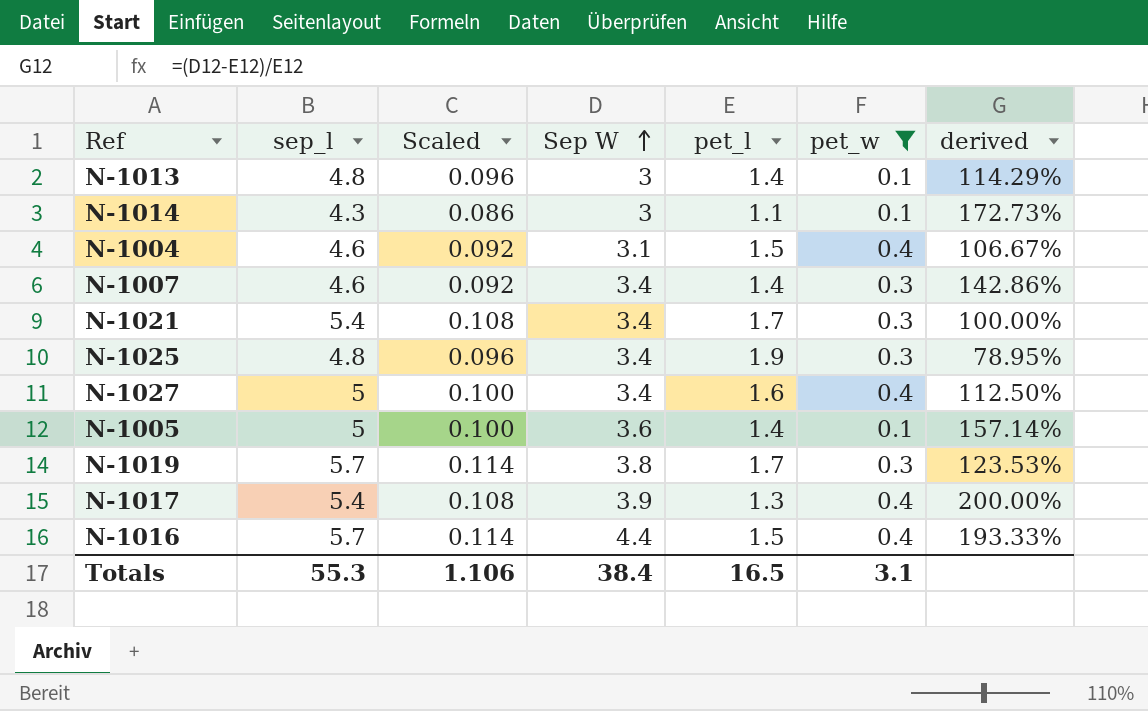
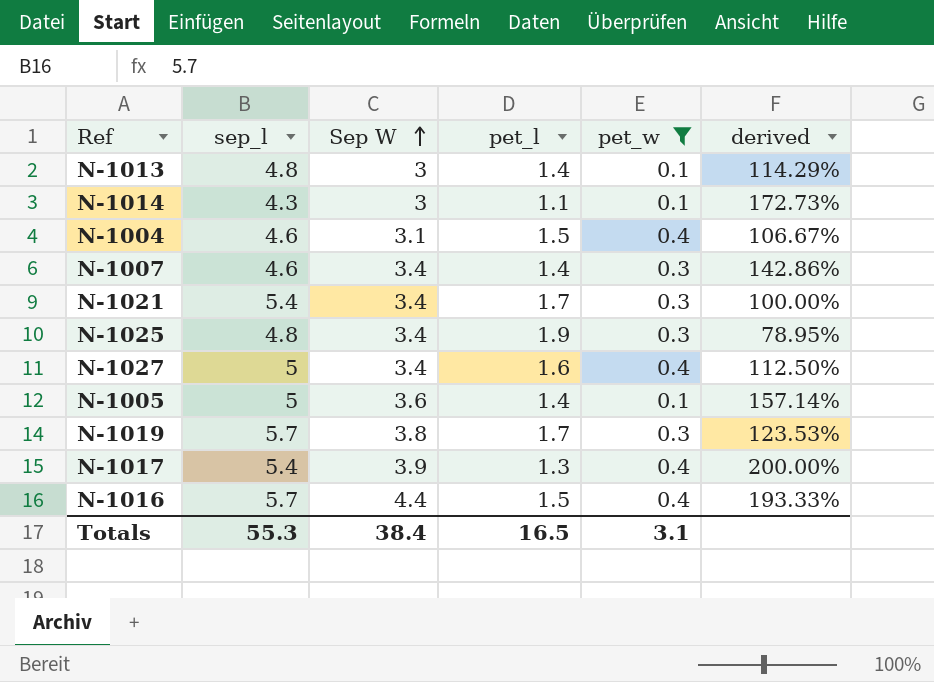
column Scaled | formula: [sep_l] * 0.02 -> none

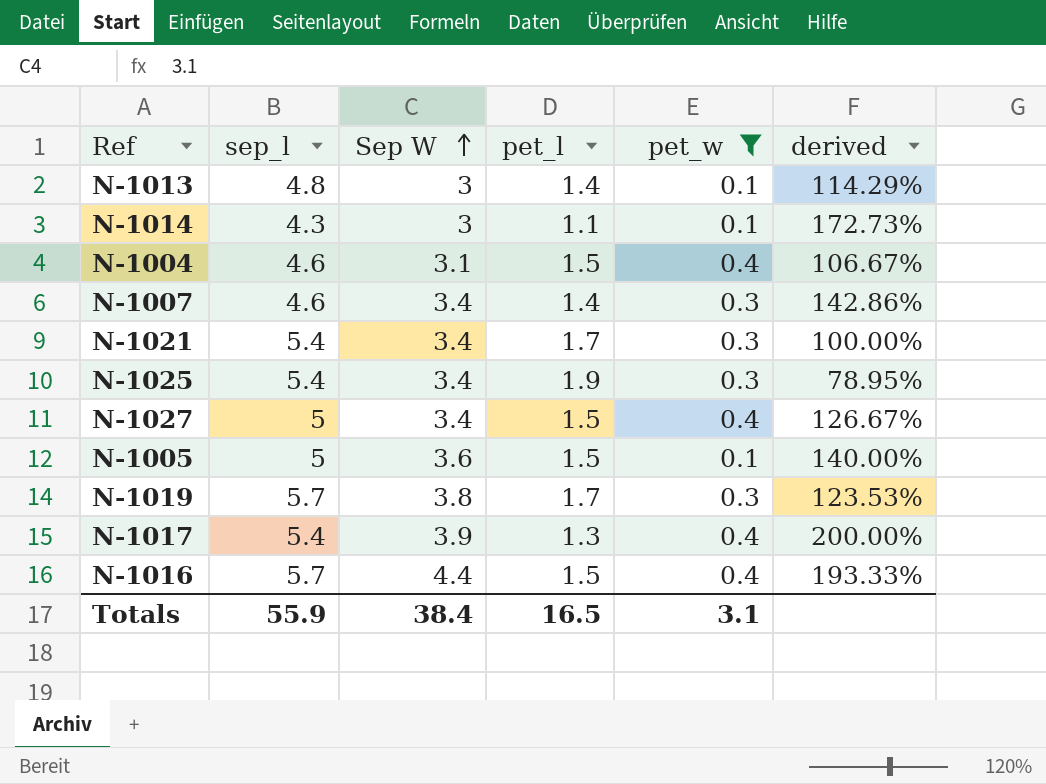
N-1025 | sep_l: 4.8 -> 5.4
N-1027 | pet_l: 1.6 -> 1.5
N-1027 | derived: 112.50% -> 126.67%
N-1005 | pet_l: 1.4 -> 1.5
N-1005 | derived: 157.14% -> 140.00%
Totals | sep_l: 55.3 -> 55.9

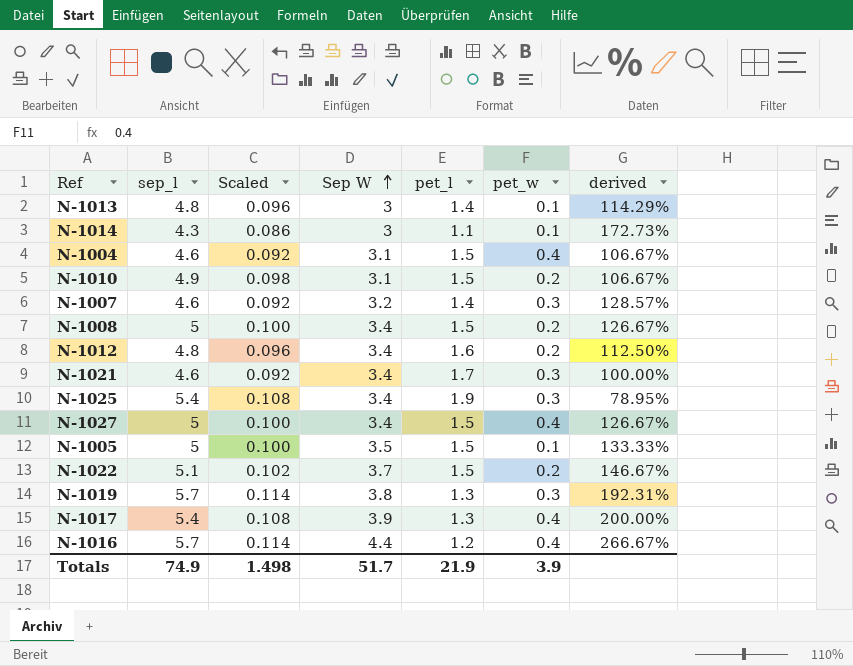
filter: pet_w != 0.2 -> none
column Scaled | formula: none -> [sep_l] * 0.02
N-1007 | Sep W: 3.4 -> 3.2
N-1007 | derived: 142.86% -> 128.57%
N-1021 | sep_l: 5.4 -> 4.6
N-1005 | Sep W: 3.6 -> 3.5
N-1005 | derived: 140.00% -> 133.33%
N-1019 | pet_l: 1.7 -> 1.3
N-1019 | derived: 123.53% -> 192.31%
N-1016 | pet_l: 1.5 -> 1.2
N-1016 | derived: 193.33% -> 266.67%
Totals | sep_l: 55.9 -> 74.9
Totals | Sep W: 38.4 -> 51.7
Totals | pet_l: 16.5 -> 21.9
Totals | pet_w: 3.1 -> 3.9

